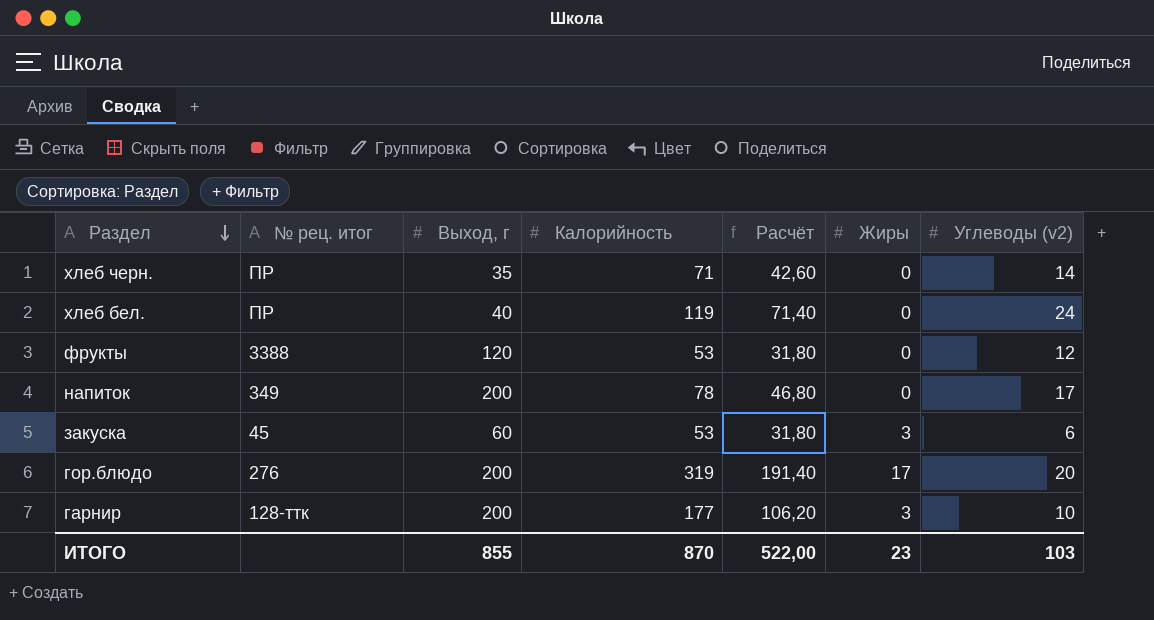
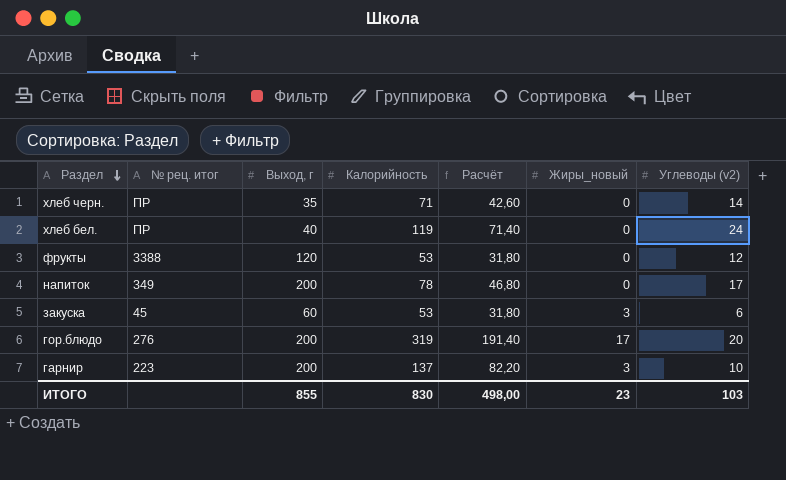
column name: Жиры -> Жиры_новый
гарнир | № рец. итог: 128-ттк -> 223
гарнир | Калорийность: 177 -> 137
гарнир | Расчёт: 106,20 -> 82,20
ИТОГО | Калорийность: 870 -> 830
ИТОГО | Расчёт: 522,00 -> 498,00

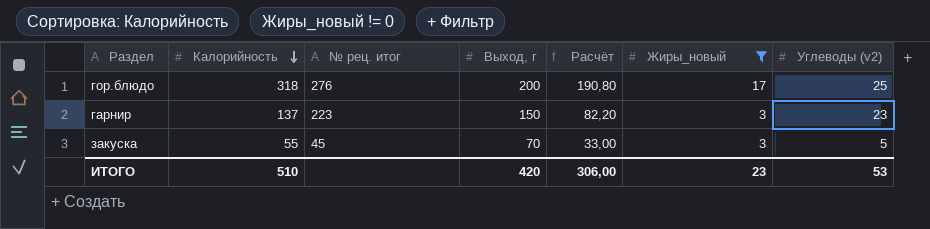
filter: none -> Жиры_новый != 0
row order: Раздел descending -> Калорийность descending
column Калорийность | position: 4 -> 2
гор.блюдо | Калорийность: 319 -> 318
гор.блюдо | Расчёт: 191,40 -> 190,80
гор.блюдо | Углеводы (v2): 20 -> 25
гарнир | Выход, г: 200 -> 150
гарнир | Углеводы (v2): 10 -> 23
закуска | Калорийность: 53 -> 55
закуска | Выход, г: 60 -> 70
закуска | Расчёт: 31,80 -> 33,00
закуска | Углеводы (v2): 6 -> 5
ИТОГО | Калорийность: 830 -> 510
ИТОГО | Выход, г: 855 -> 420
ИТОГО | Расчёт: 498,00 -> 306,00
ИТОГО | Углеводы (v2): 103 -> 53

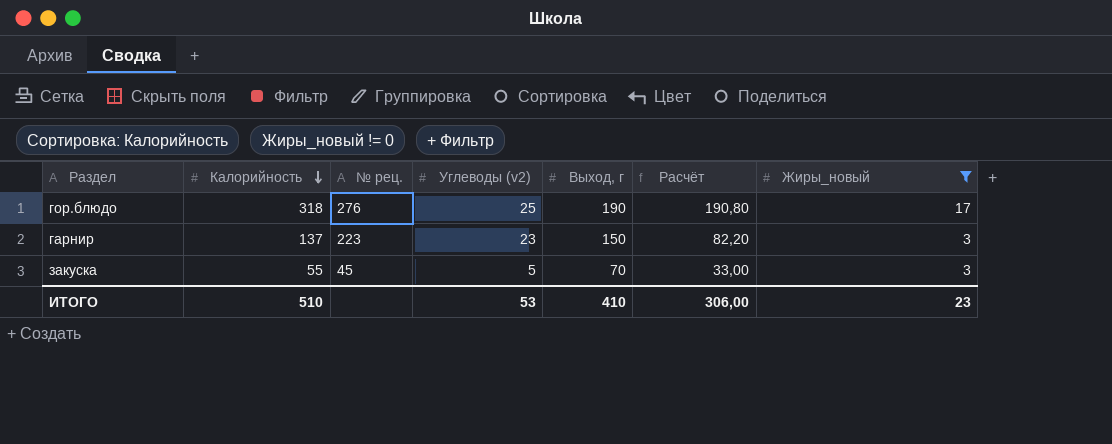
column name: № рец. итог -> № рец.
column Углеводы (v2) | position: 7 -> 4
гор.блюдо | Выход, г: 200 -> 190
ИТОГО | Выход, г: 420 -> 410

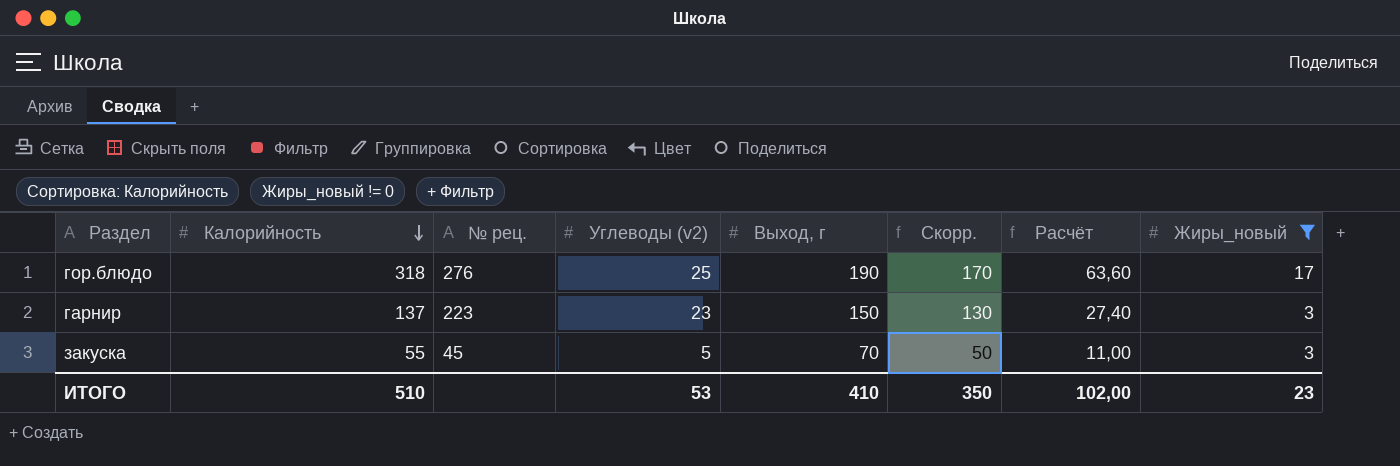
column Скорр. | formula: none -> [Выход, г] - 20
column Расчёт | formula: [Калорийность] * 0,6 -> [Калорийность] * 0,2
ИТОГО | Расчёт: 306,00 -> 102,00

